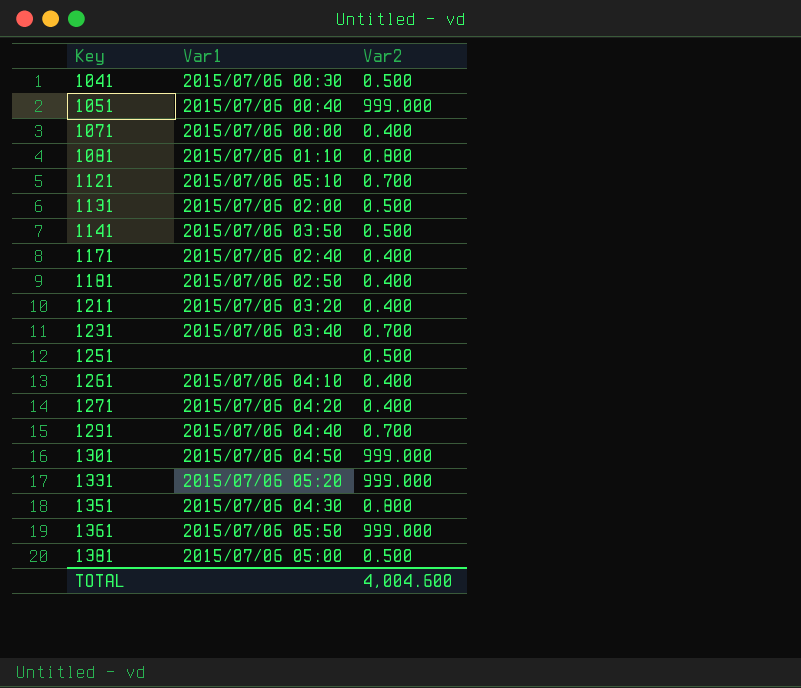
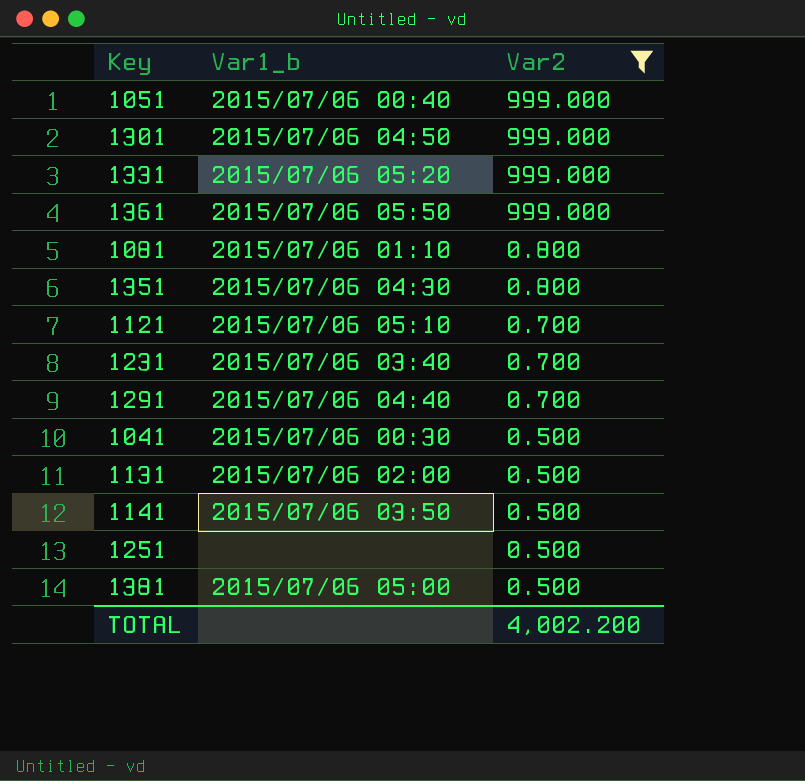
filter: none -> Var2 != 0.400
row order: Key ascending -> Var2 descending
column name: Var1 -> Var1_b
TOTAL | Var2: 4,004.600 -> 4,002.200

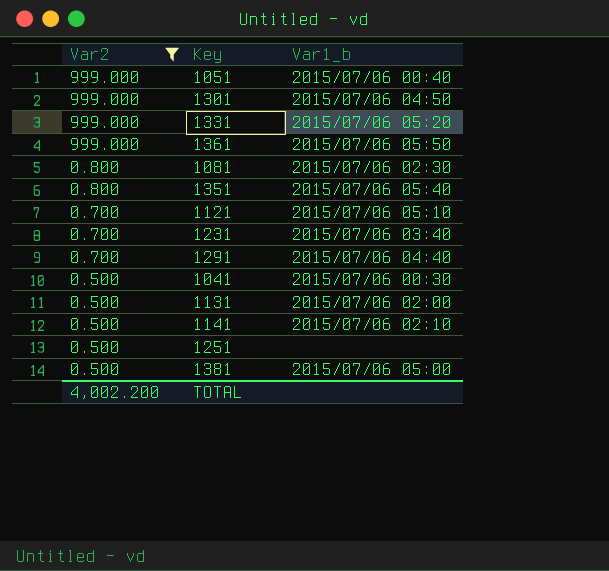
column Var2 | position: 3 -> 1
1081 | Var1_b: 2015/07/06 01:10 -> 2015/07/06 02:30
1351 | Var1_b: 2015/07/06 04:30 -> 2015/07/06 05:40
1141 | Var1_b: 2015/07/06 03:50 -> 2015/07/06 02:10

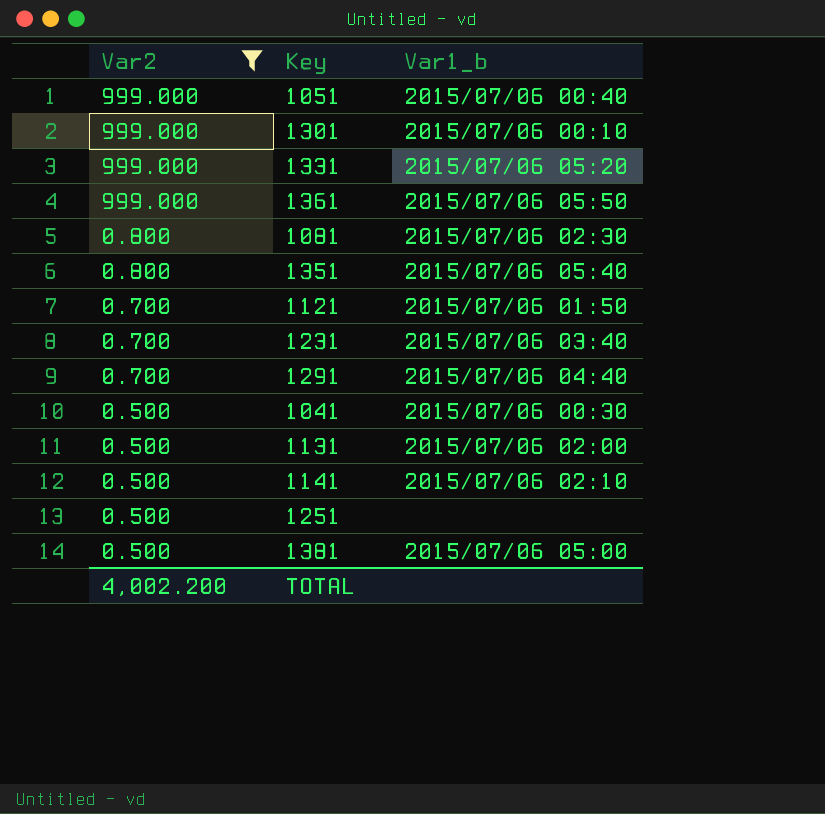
1301 | Var1_b: 2015/07/06 04:50 -> 2015/07/06 00:10
1121 | Var1_b: 2015/07/06 05:10 -> 2015/07/06 01:50

